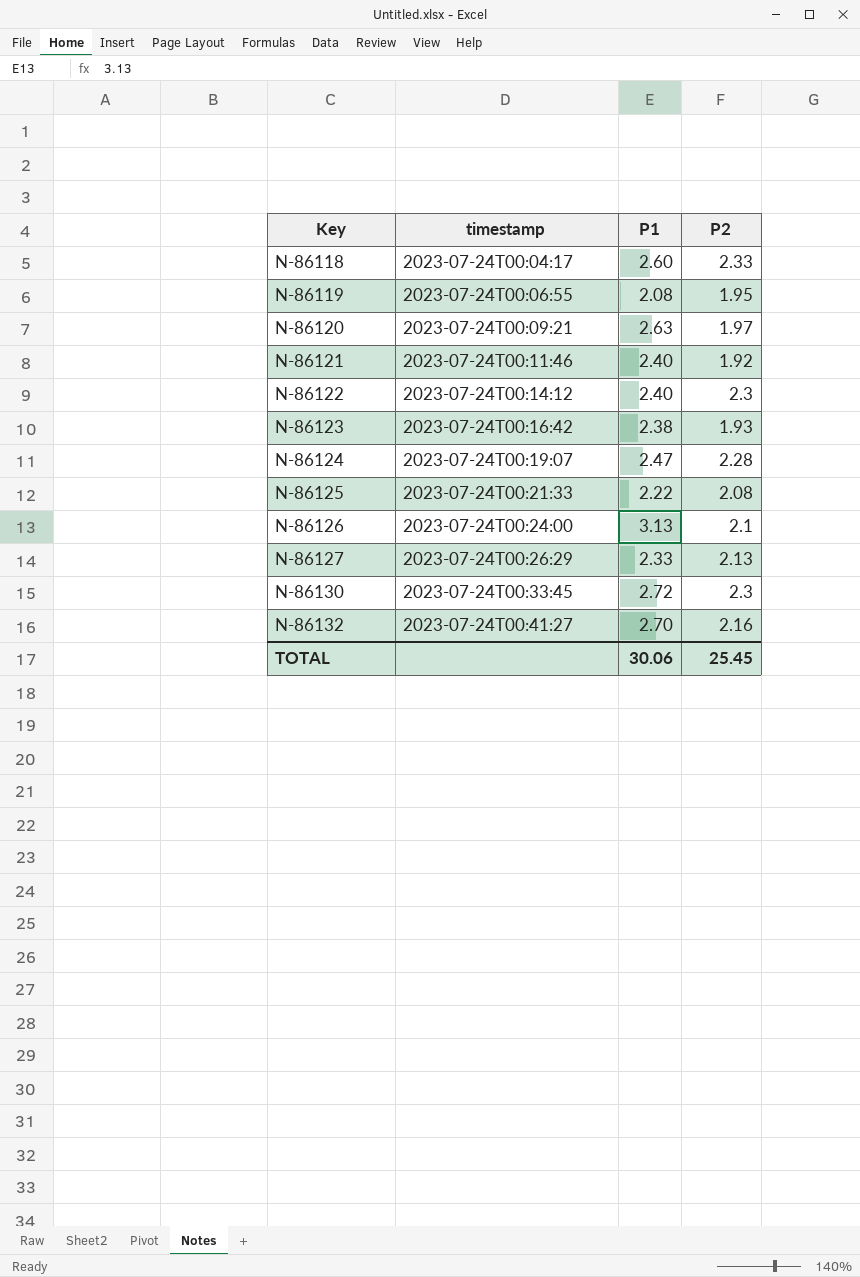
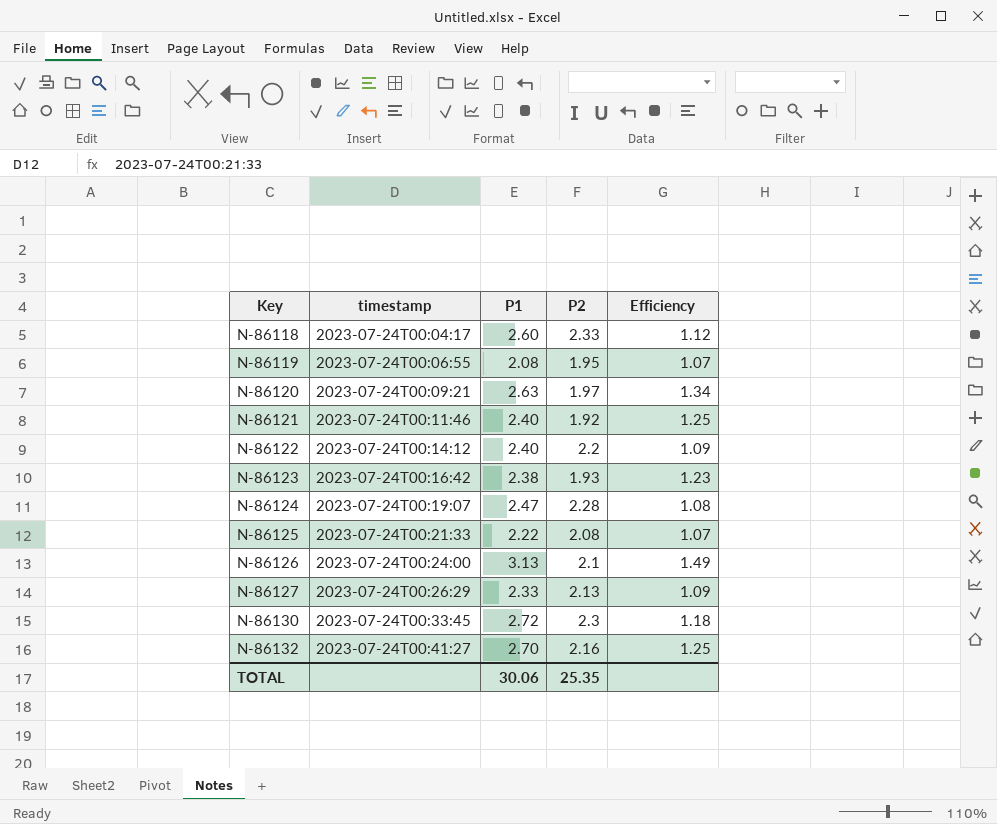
column Efficiency | formula: none -> [P1] / [P2]
N-86122 | P2: 2.3 -> 2.2
TOTAL | P2: 25.45 -> 25.35

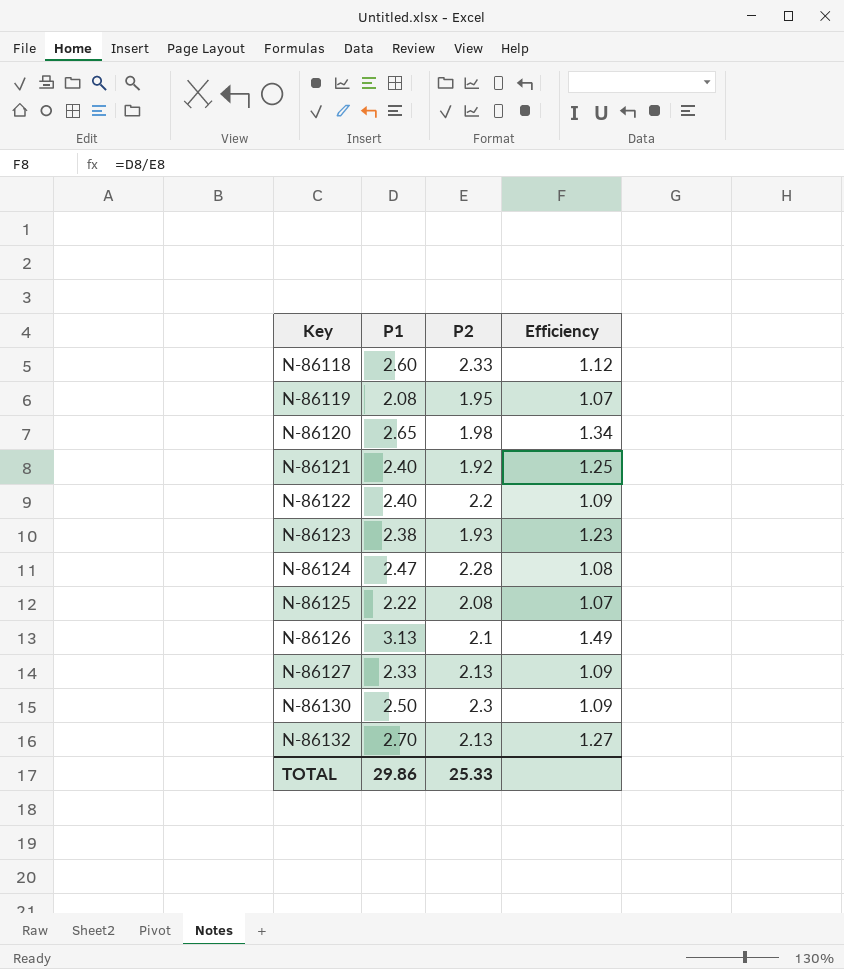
column timestamp | position: 2 -> none
N-86120 | P1: 2.63 -> 2.65
N-86120 | P2: 1.97 -> 1.98
N-86130 | P1: 2.72 -> 2.50
N-86130 | Efficiency: 1.18 -> 1.09
N-86132 | P2: 2.16 -> 2.13
N-86132 | Efficiency: 1.25 -> 1.27
TOTAL | P1: 30.06 -> 29.86
TOTAL | P2: 25.35 -> 25.33

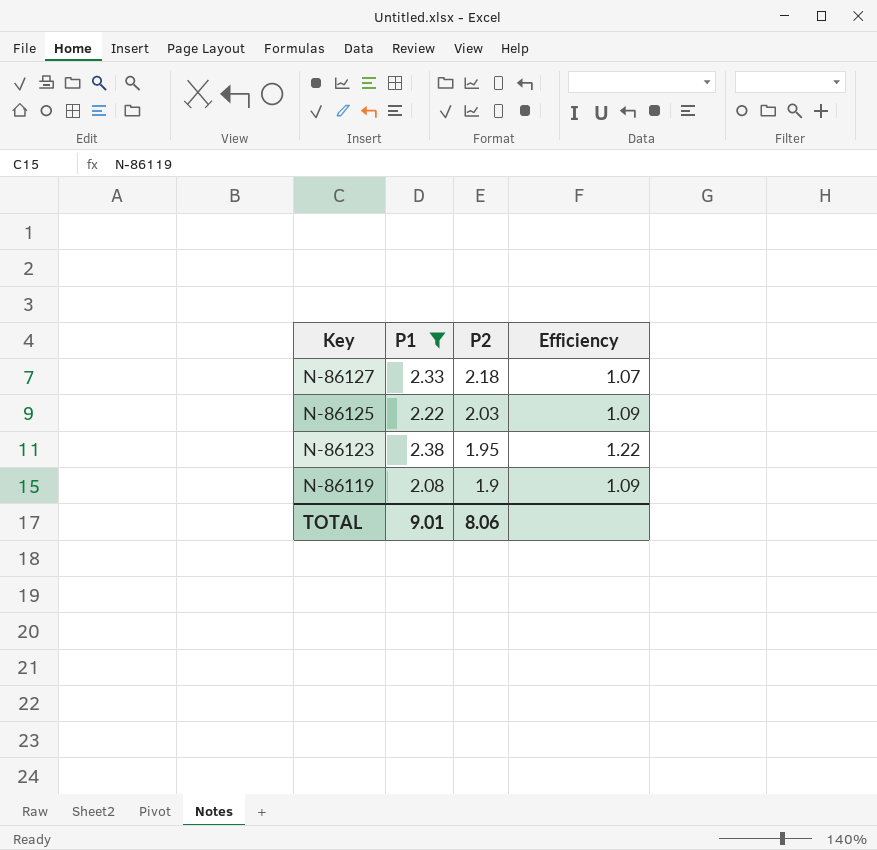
filter: none -> P1 <= 2.38
row order: Key ascending -> Key descending
N-86127 | P2: 2.13 -> 2.18
N-86127 | Efficiency: 1.09 -> 1.07
N-86125 | P2: 2.08 -> 2.03
N-86125 | Efficiency: 1.07 -> 1.09
N-86123 | P2: 1.93 -> 1.95
N-86123 | Efficiency: 1.23 -> 1.22
N-86119 | P2: 1.95 -> 1.9
N-86119 | Efficiency: 1.07 -> 1.09
TOTAL | P1: 29.86 -> 9.01
TOTAL | P2: 25.33 -> 8.06

